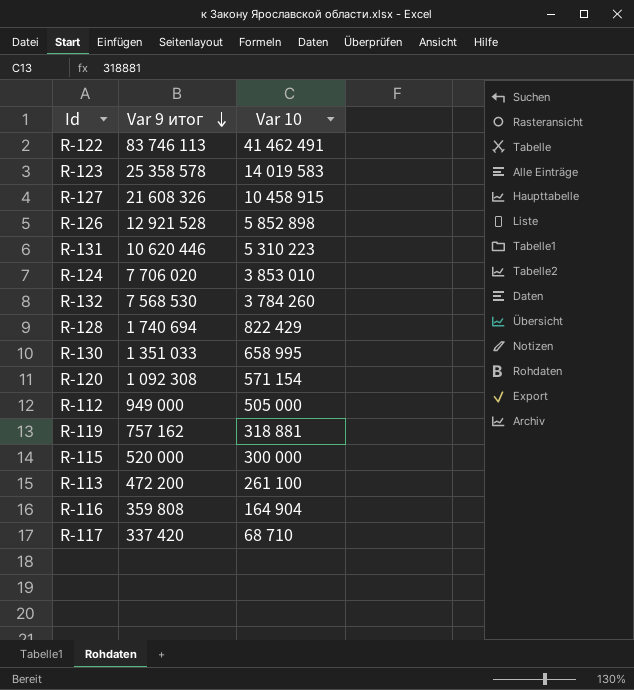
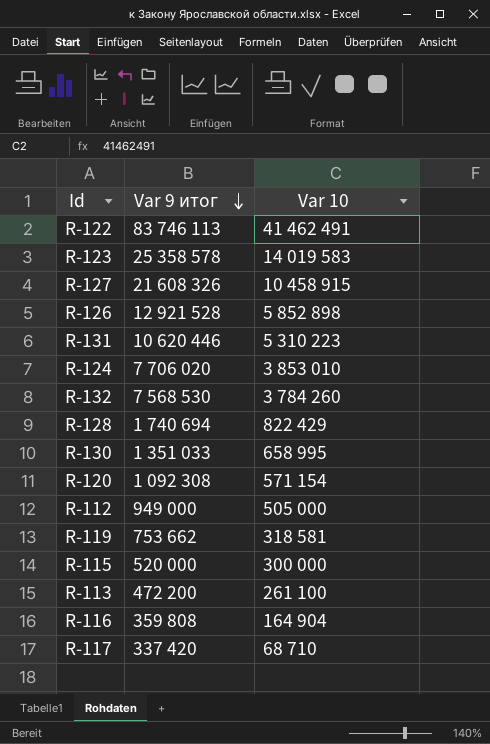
R-119 | Var 9 итог: 757 162 -> 753 662
R-119 | Var 10: 318 881 -> 318 581

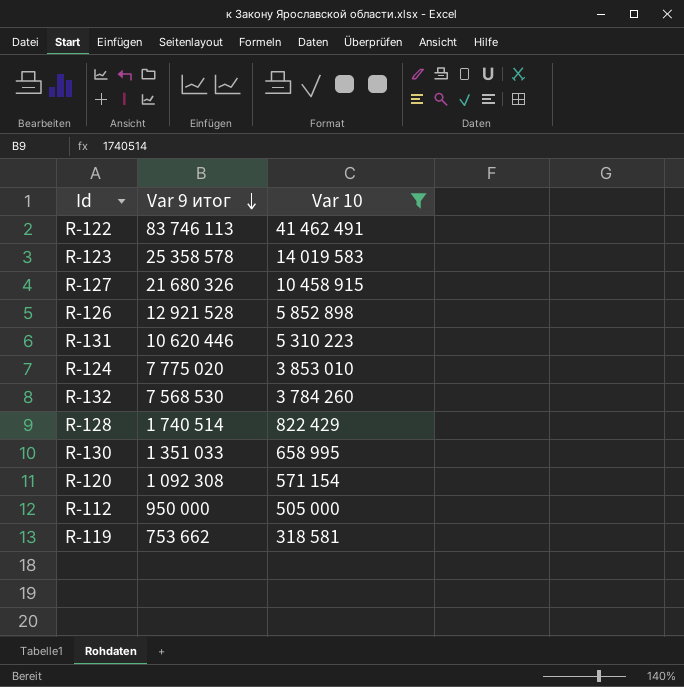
filter: none -> Var 10 >= 318 581
R-127 | Var 9 итог: 21 608 326 -> 21 680 326
R-124 | Var 9 итог: 7 706 020 -> 7 775 020
R-128 | Var 9 итог: 1 740 694 -> 1 740 514
R-112 | Var 9 итог: 949 000 -> 950 000

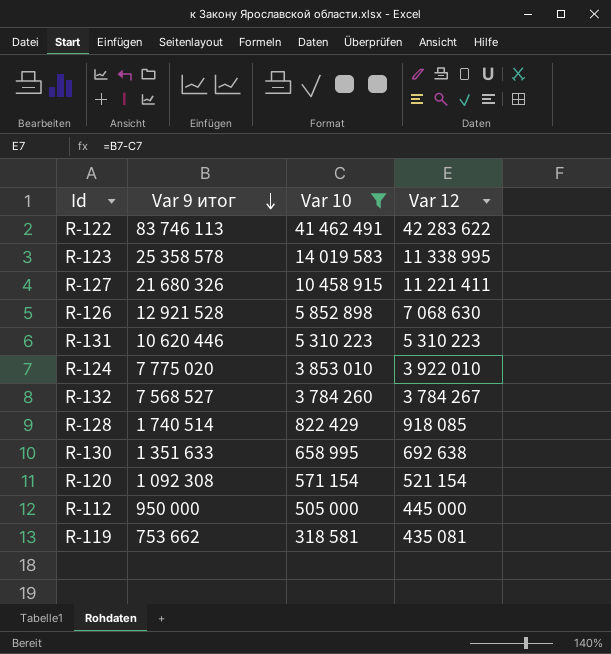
column Var 12 | formula: none -> [Var 9 итог] - [Var 10]
R-132 | Var 9 итог: 7 568 530 -> 7 568 527
R-130 | Var 9 итог: 1 351 033 -> 1 351 633

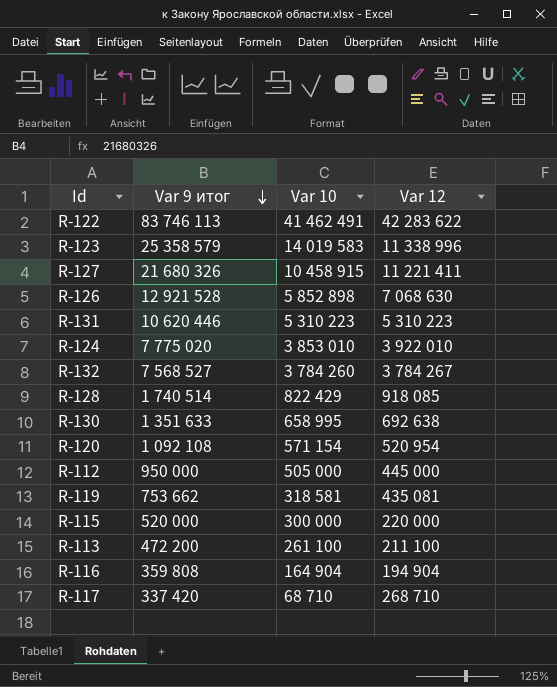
filter: Var 10 >= 318 581 -> none
R-123 | Var 9 итог: 25 358 578 -> 25 358 579
R-123 | Var 12: 11 338 995 -> 11 338 996
R-120 | Var 9 итог: 1 092 308 -> 1 092 108
R-120 | Var 12: 521 154 -> 520 954

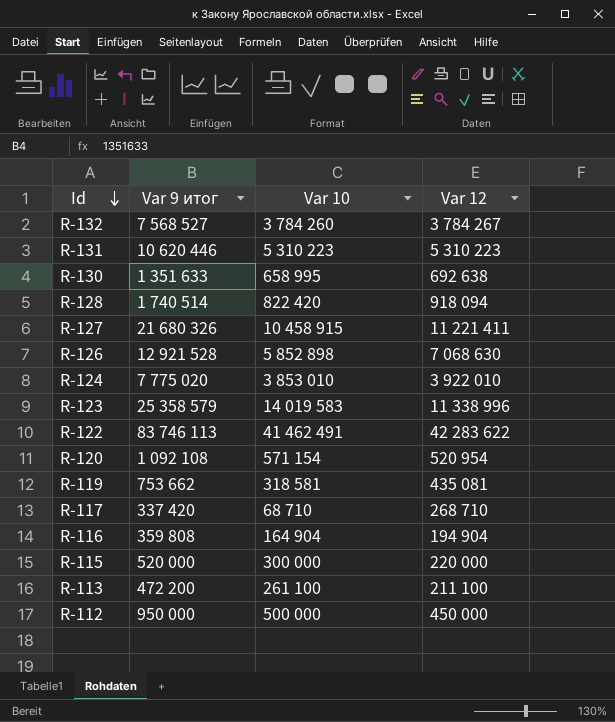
row order: Var 9 итог descending -> Id descending
R-128 | Var 10: 822 429 -> 822 420
R-128 | Var 12: 918 085 -> 918 094
R-112 | Var 10: 505 000 -> 500 000
R-112 | Var 12: 445 000 -> 450 000

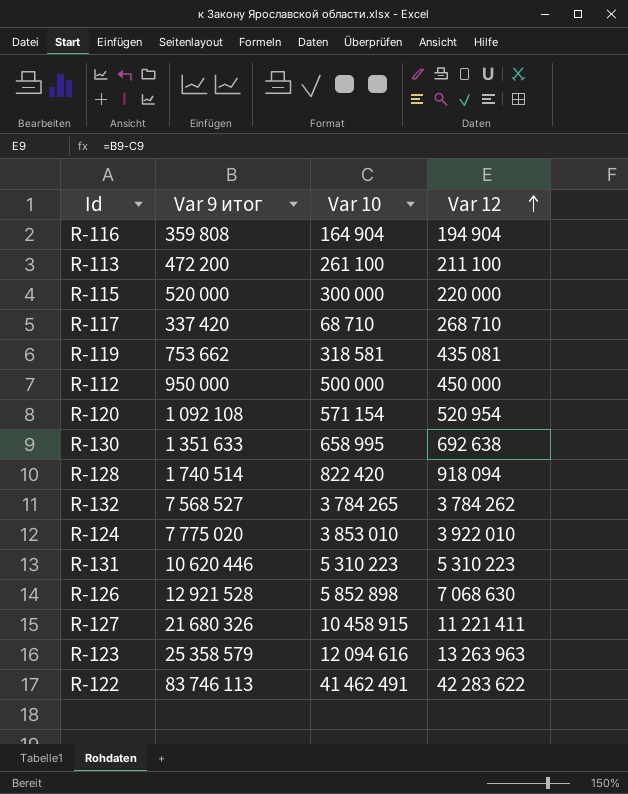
row order: Id descending -> Var 12 ascending
R-132 | Var 10: 3 784 260 -> 3 784 265
R-132 | Var 12: 3 784 267 -> 3 784 262
R-123 | Var 10: 14 019 583 -> 12 094 616
R-123 | Var 12: 11 338 996 -> 13 263 963

